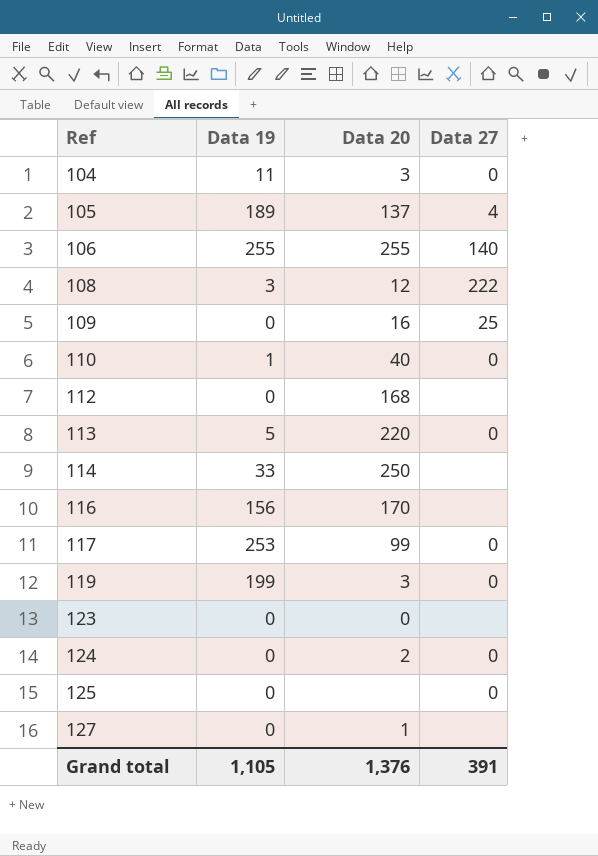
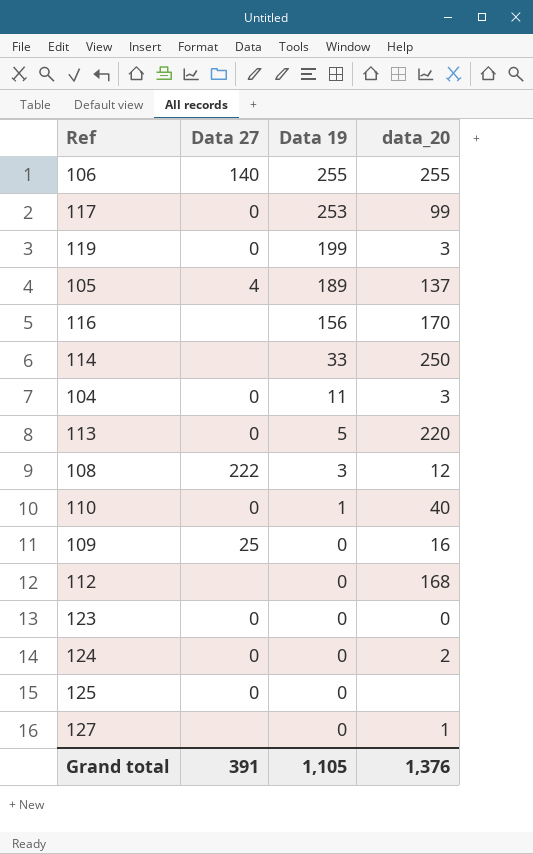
row order: Ref ascending -> Data 19 descending
column Data 27 | position: 4 -> 2
column name: Data 20 -> data_20
123 | Data 27: none -> 0

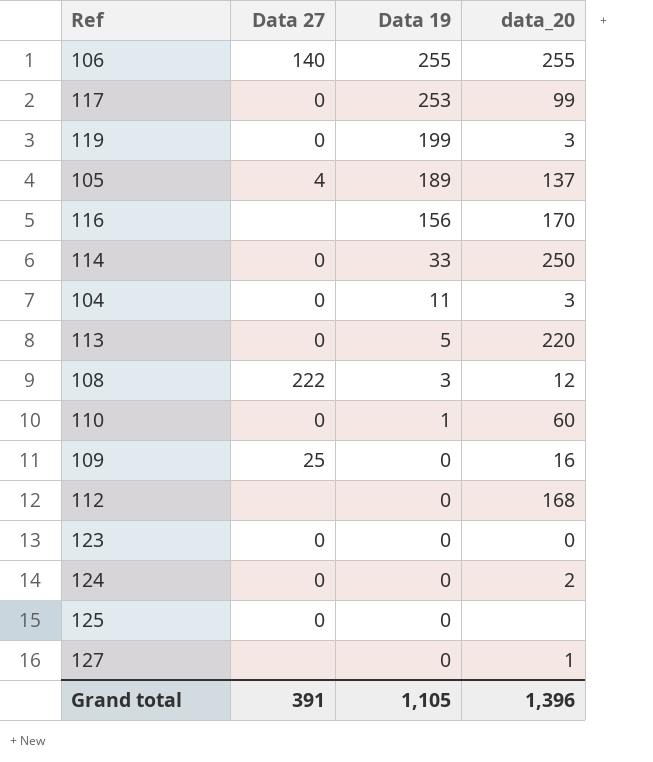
114 | Data 27: none -> 0
110 | data_20: 40 -> 60
Grand total | data_20: 1,376 -> 1,396

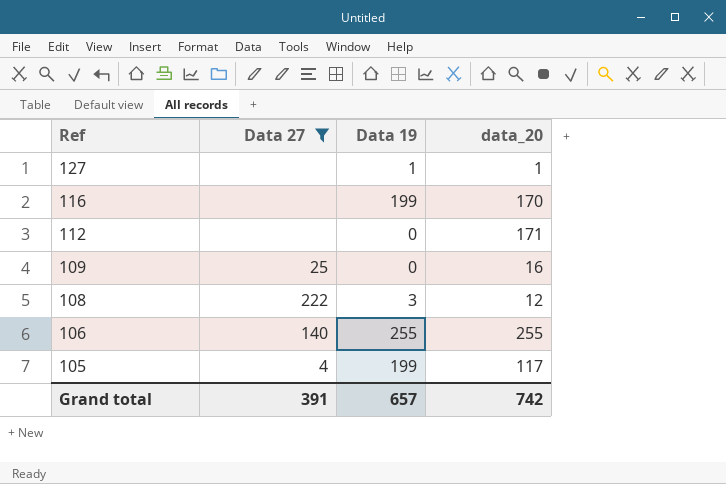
filter: none -> Data 27 != 0
row order: Data 19 descending -> Ref descending
127 | Data 19: 0 -> 1
116 | Data 19: 156 -> 199
112 | data_20: 168 -> 171
105 | Data 19: 189 -> 199
105 | data_20: 137 -> 117
Grand total | Data 19: 1,105 -> 657
Grand total | data_20: 1,396 -> 742

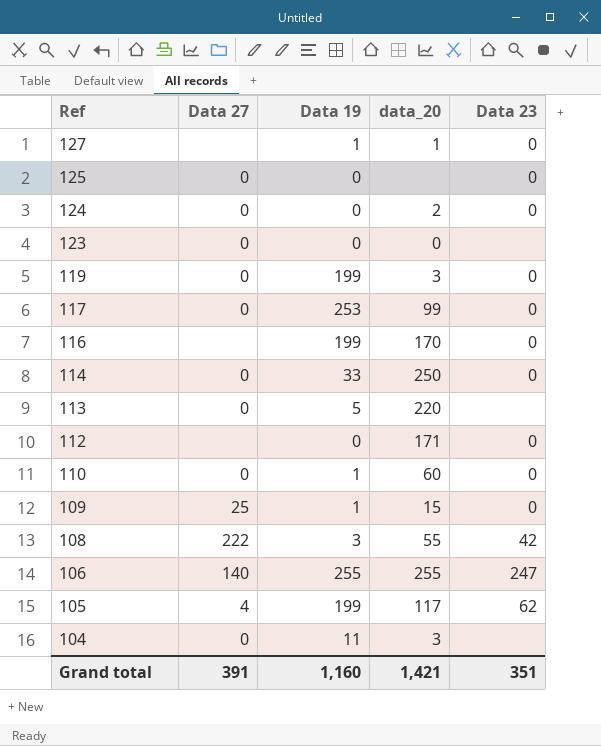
filter: Data 27 != 0 -> none
column Data 23 | position: none -> 5
109 | Data 19: 0 -> 1
109 | data_20: 16 -> 15
108 | data_20: 12 -> 55
Grand total | Data 19: 657 -> 1,160
Grand total | data_20: 742 -> 1,421

